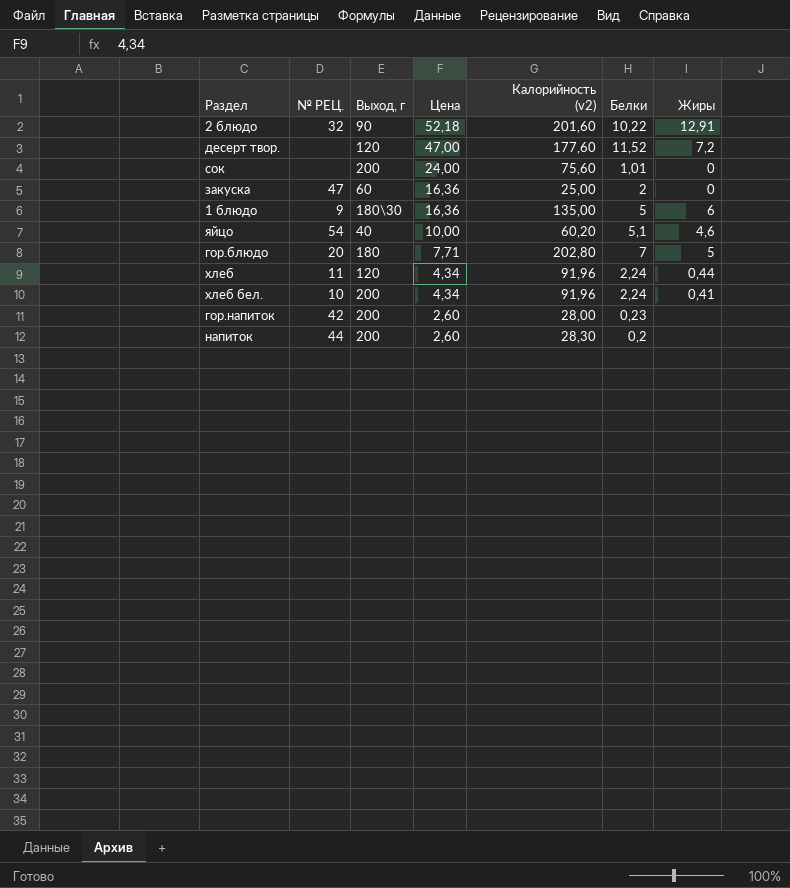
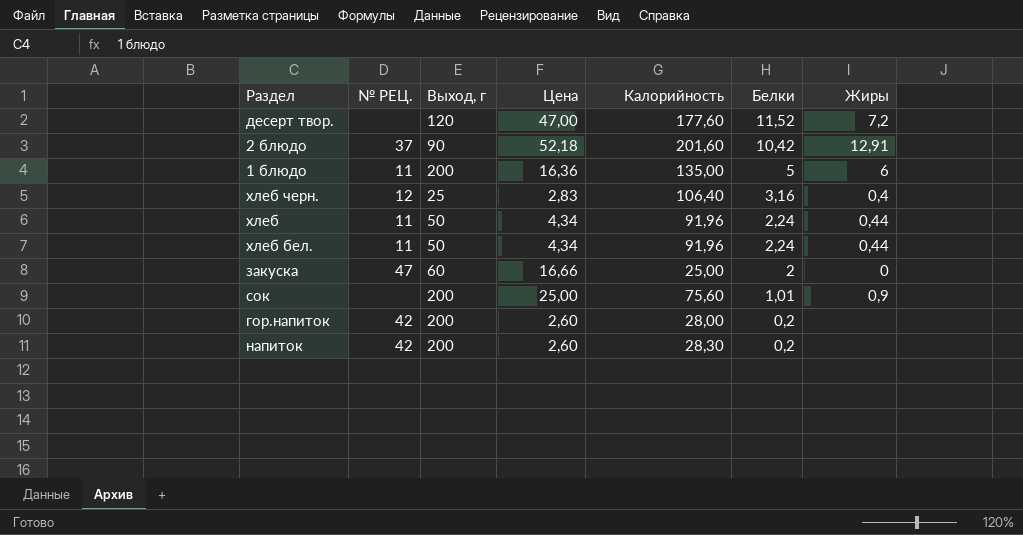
row order: Цена descending -> Белки descending
column name: Калорийность (v2) -> Калорийность
row яйцо: 54 | 40 | 10,00 | 60,20 | 5,1 | 4,6 -> none
row гор.блюдо: 20 | 180 | 7,71 | 202,80 | 7 | 5 -> none
2 блюдо | № РЕЦ.: 32 -> 37
2 блюдо | Белки: 10,22 -> 10,42
1 блюдо | № РЕЦ.: 9 -> 11
1 блюдо | Выход, г: 180\30 -> 200
row хлеб черн.: none -> 12 | 25 | 2,83 | 106,40 | 3,16 | 0,4
хлеб | Выход, г: 120 -> 50
хлеб бел. | № РЕЦ.: 10 -> 11
хлеб бел. | Выход, г: 200 -> 50
хлеб бел. | Жиры: 0,41 -> 0,44
закуска | Цена: 16,36 -> 16,66
сок | Цена: 24,00 -> 25,00
сок | Жиры: 0 -> 0,9
гор.напиток | Белки: 0,23 -> 0,2
напиток | № РЕЦ.: 44 -> 42

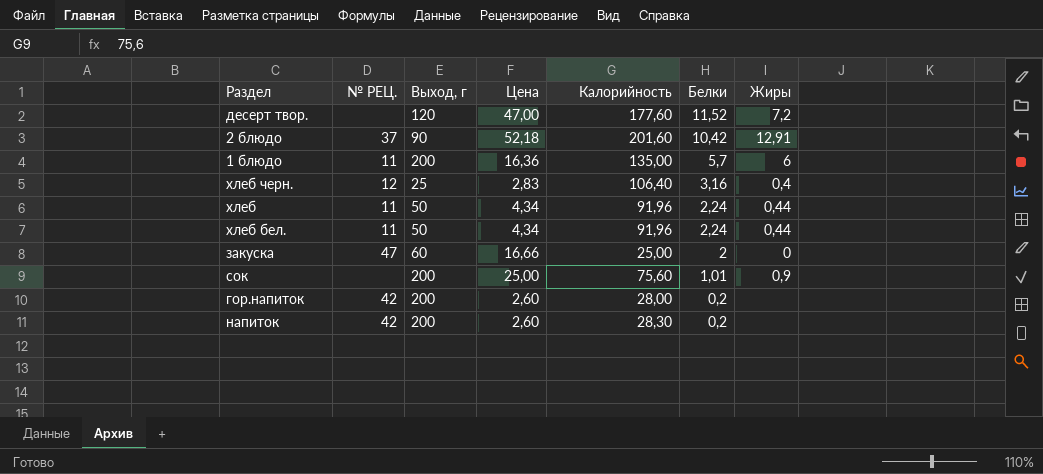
1 блюдо | Белки: 5 -> 5,7

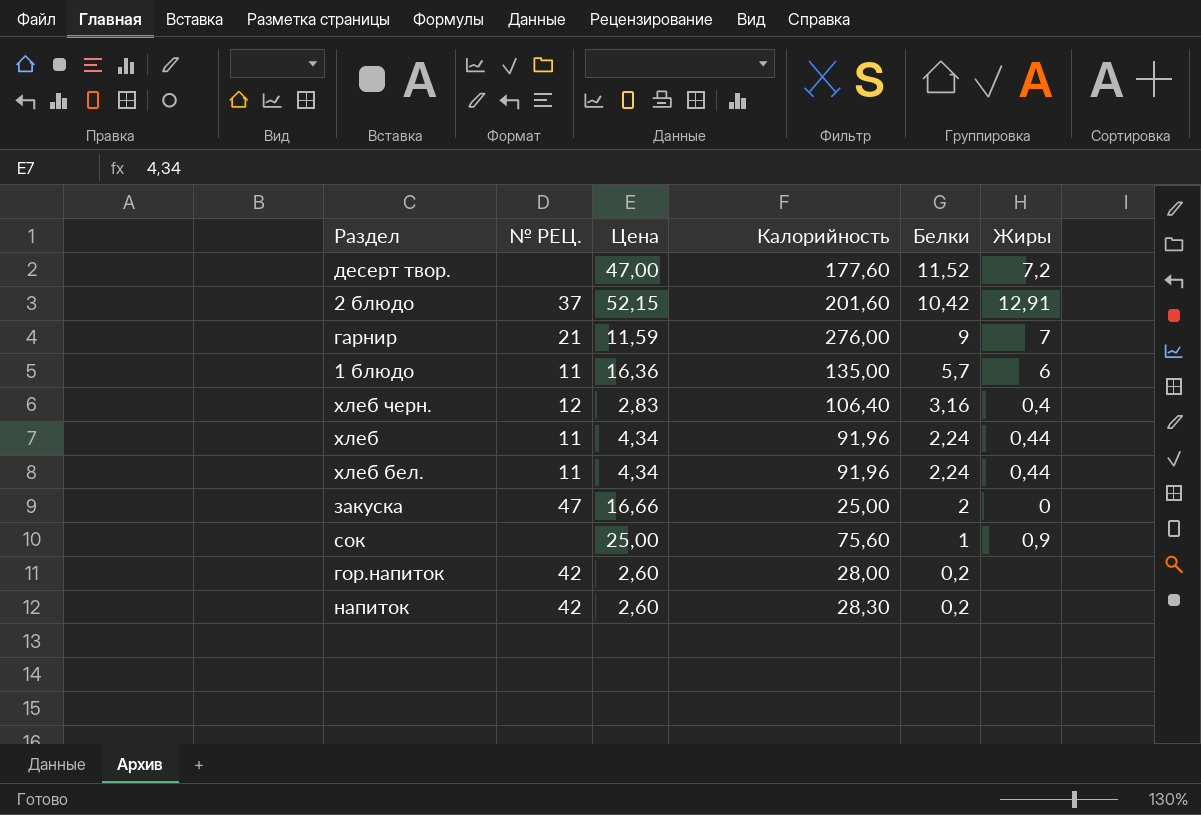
column Выход, г | position: 3 -> none
2 блюдо | Цена: 52,18 -> 52,15
row гарнир: none -> 21 | 11,59 | 276,00 | 9 | 7
сок | Белки: 1,01 -> 1

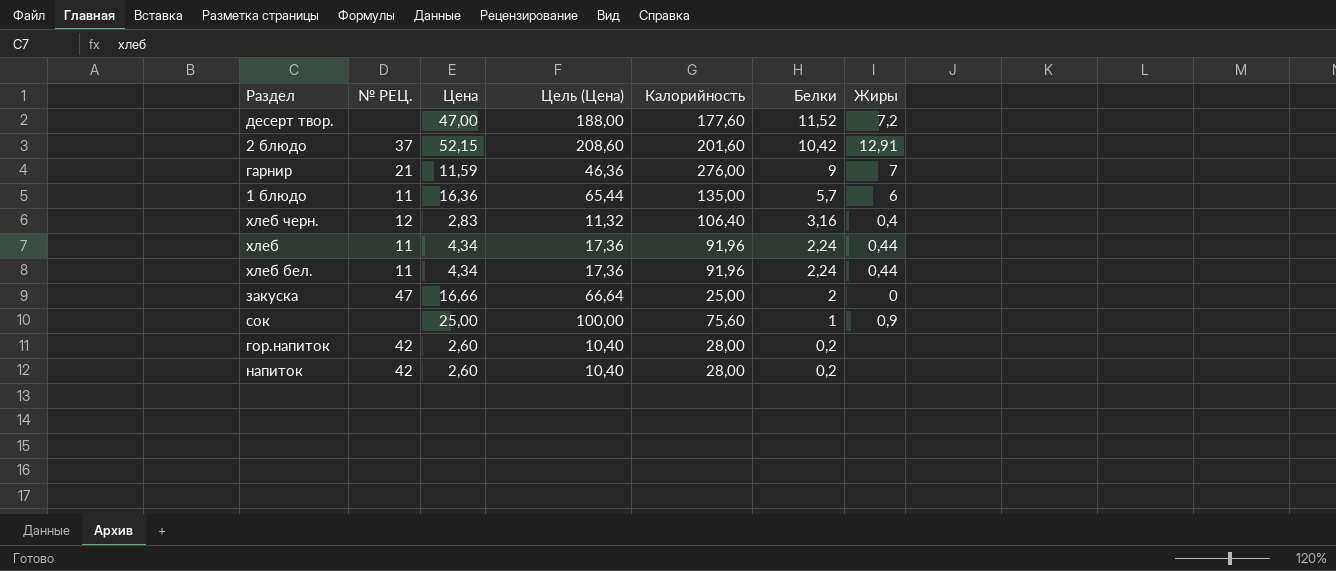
column Цель (Цена) | formula: none -> [Цена] * 4
напиток | Калорийность: 28,30 -> 28,00

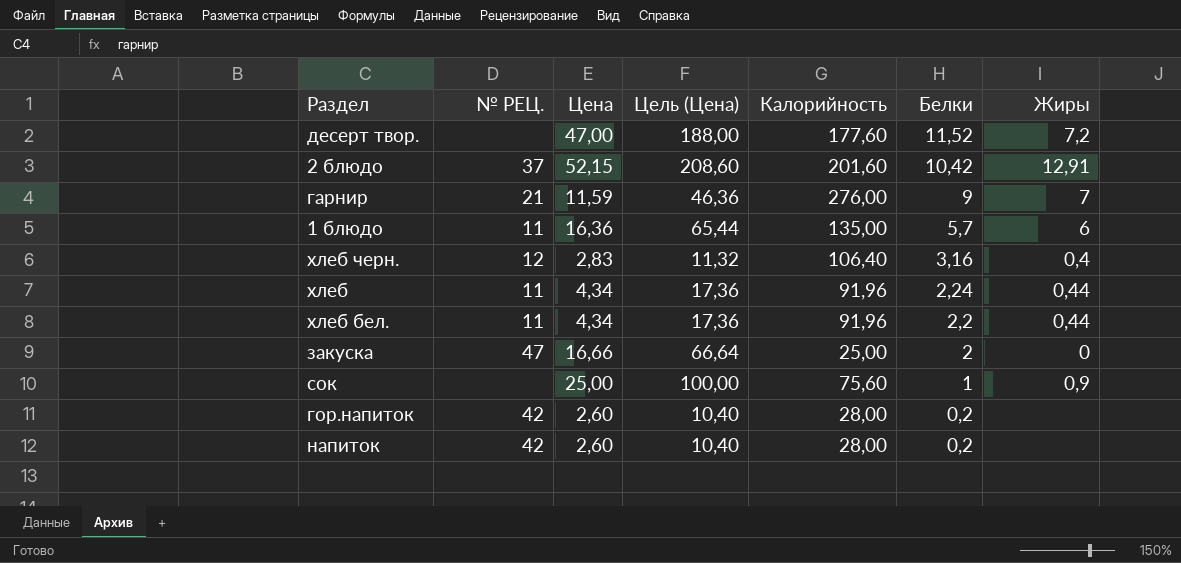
хлеб бел. | Белки: 2,24 -> 2,2

